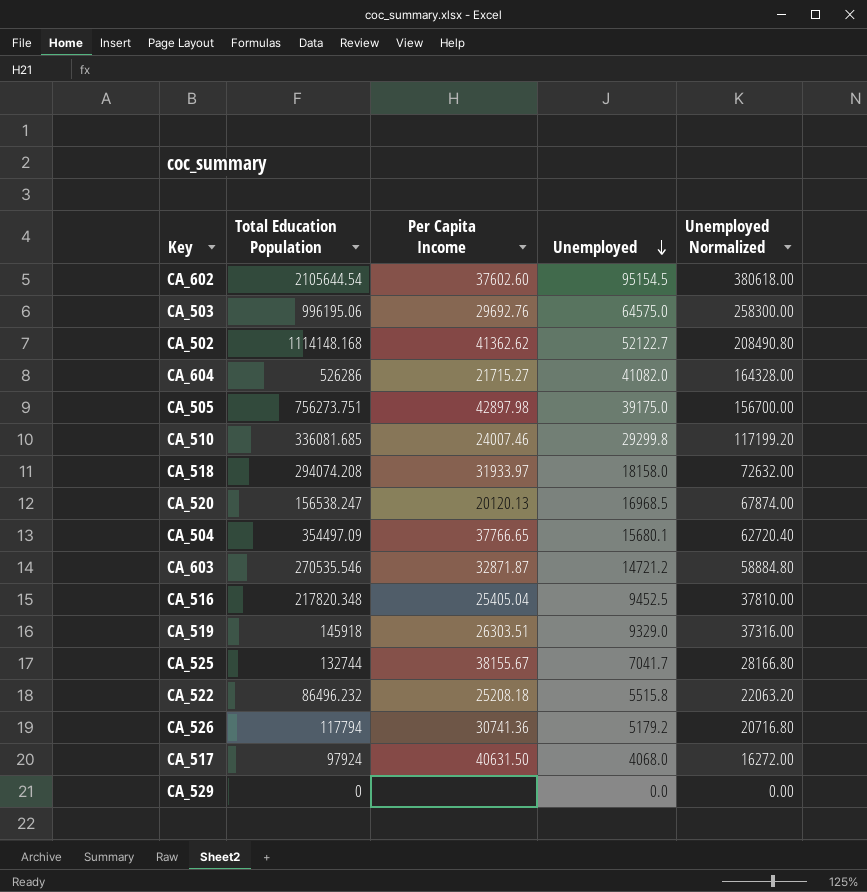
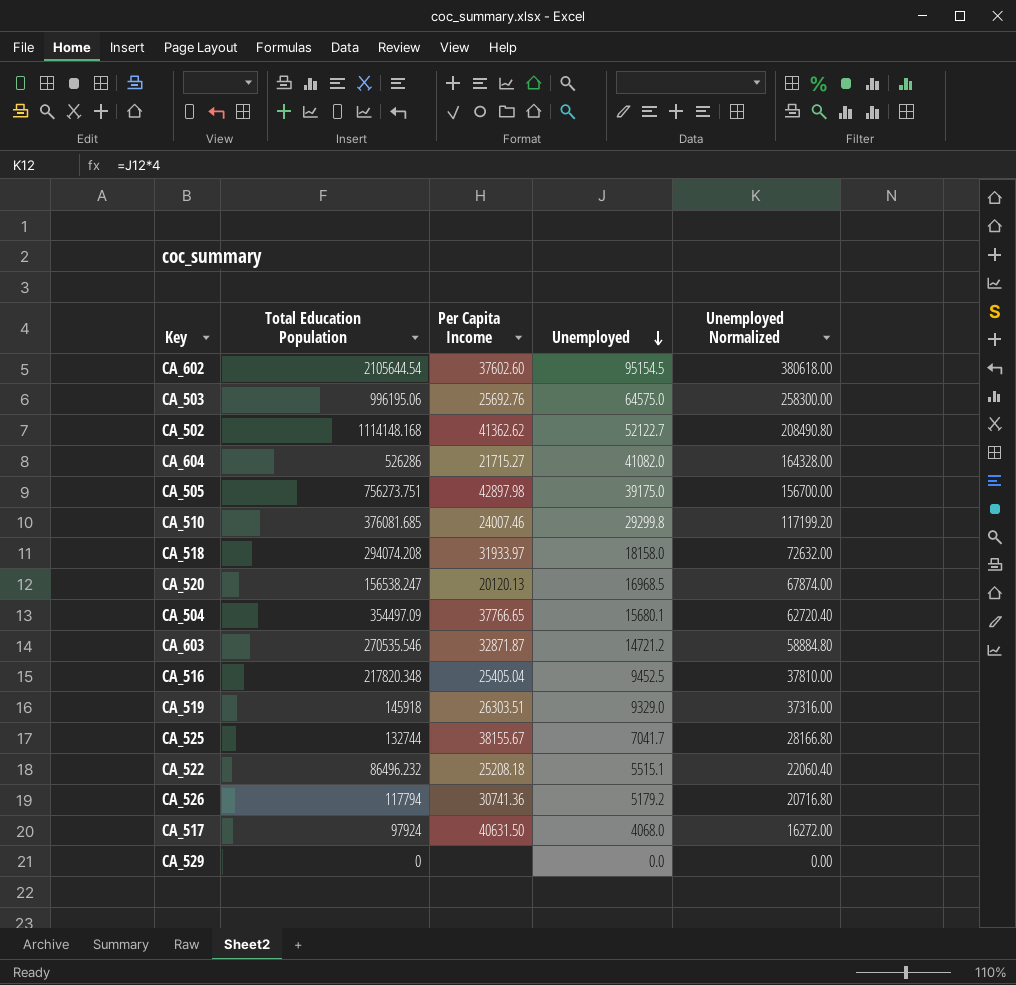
CA_503 | Per Capita Income: 29692.76 -> 25692.76
CA_510 | Total Education Population: 336081.685 -> 376081.685
CA_522 | Unemployed: 5515.8 -> 5515.1
CA_522 | Unemployed Normalized: 22063.20 -> 22060.40

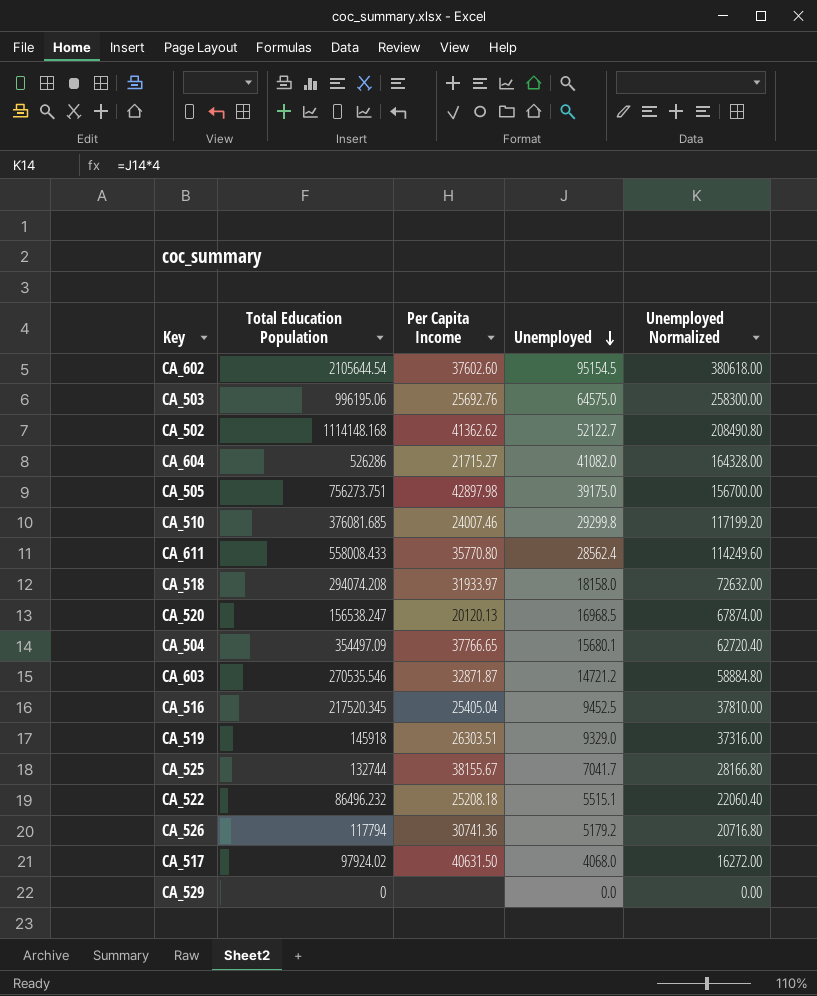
row CA_611: none -> 558008.433 | 35770.80 | 28562.4 | 114249.60
CA_516 | Total Education Population: 217820.348 -> 217520.345
CA_517 | Total Education Population: 97924 -> 97924.02

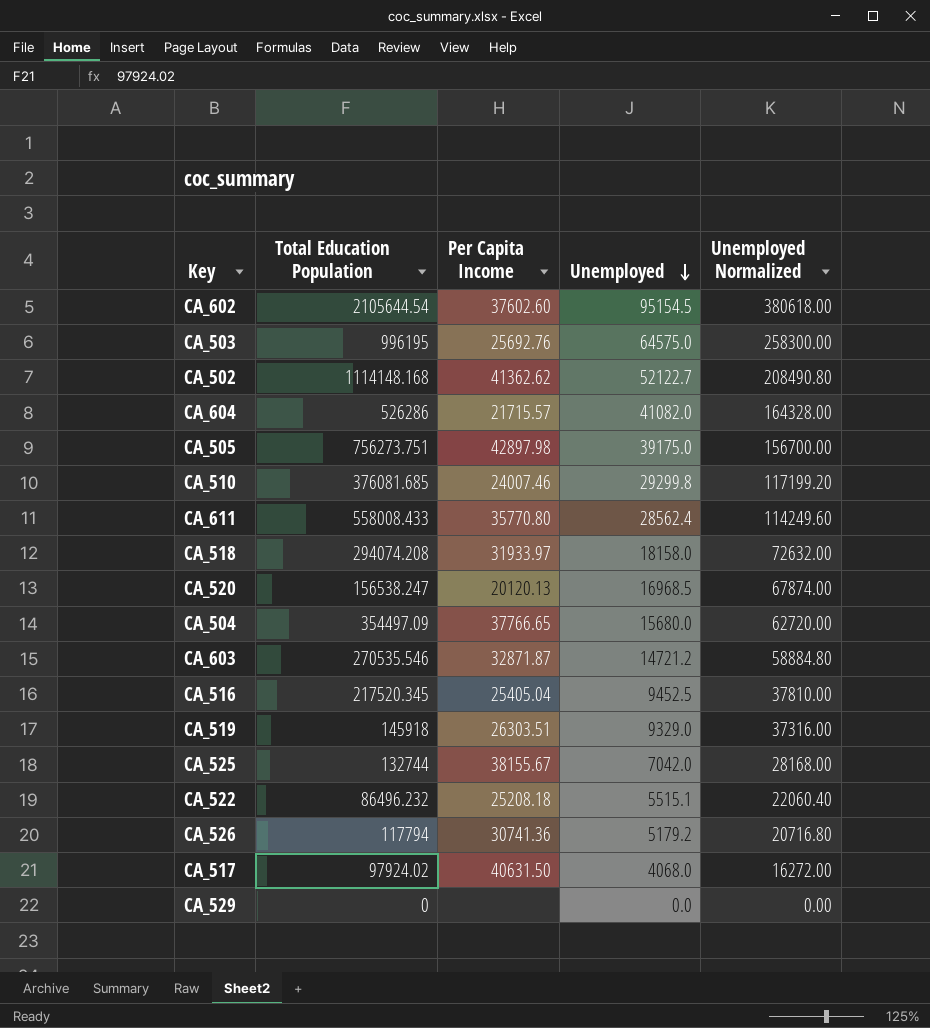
CA_503 | Total Education Population: 996195.06 -> 996195
CA_604 | Per Capita Income: 21715.27 -> 21715.57
CA_504 | Unemployed: 15680.1 -> 15680.0
CA_504 | Unemployed Normalized: 62720.40 -> 62720.00
CA_525 | Unemployed: 7041.7 -> 7042.0
CA_525 | Unemployed Normalized: 28166.80 -> 28168.00

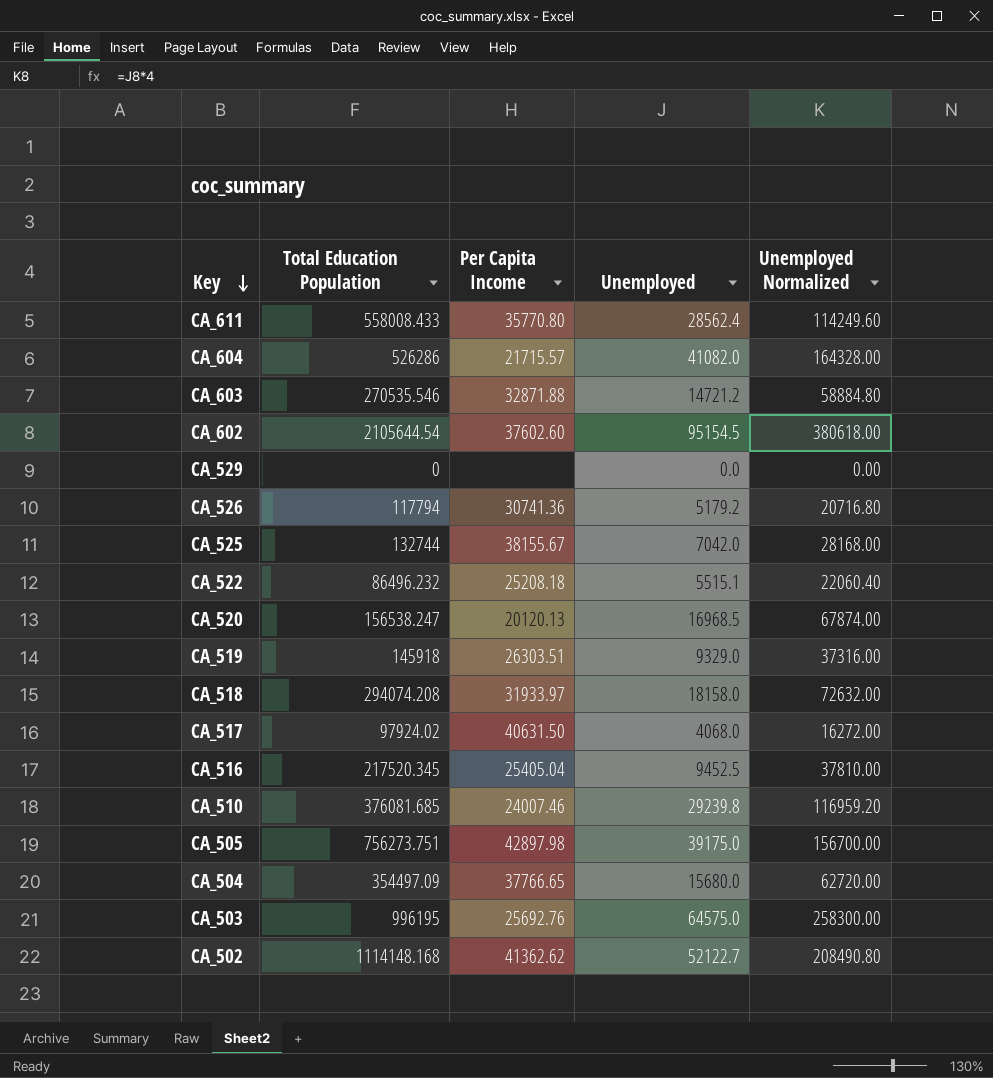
row order: Unemployed descending -> Key descending
CA_603 | Per Capita Income: 32871.87 -> 32871.88
CA_510 | Unemployed: 29299.8 -> 29239.8
CA_510 | Unemployed Normalized: 117199.20 -> 116959.20

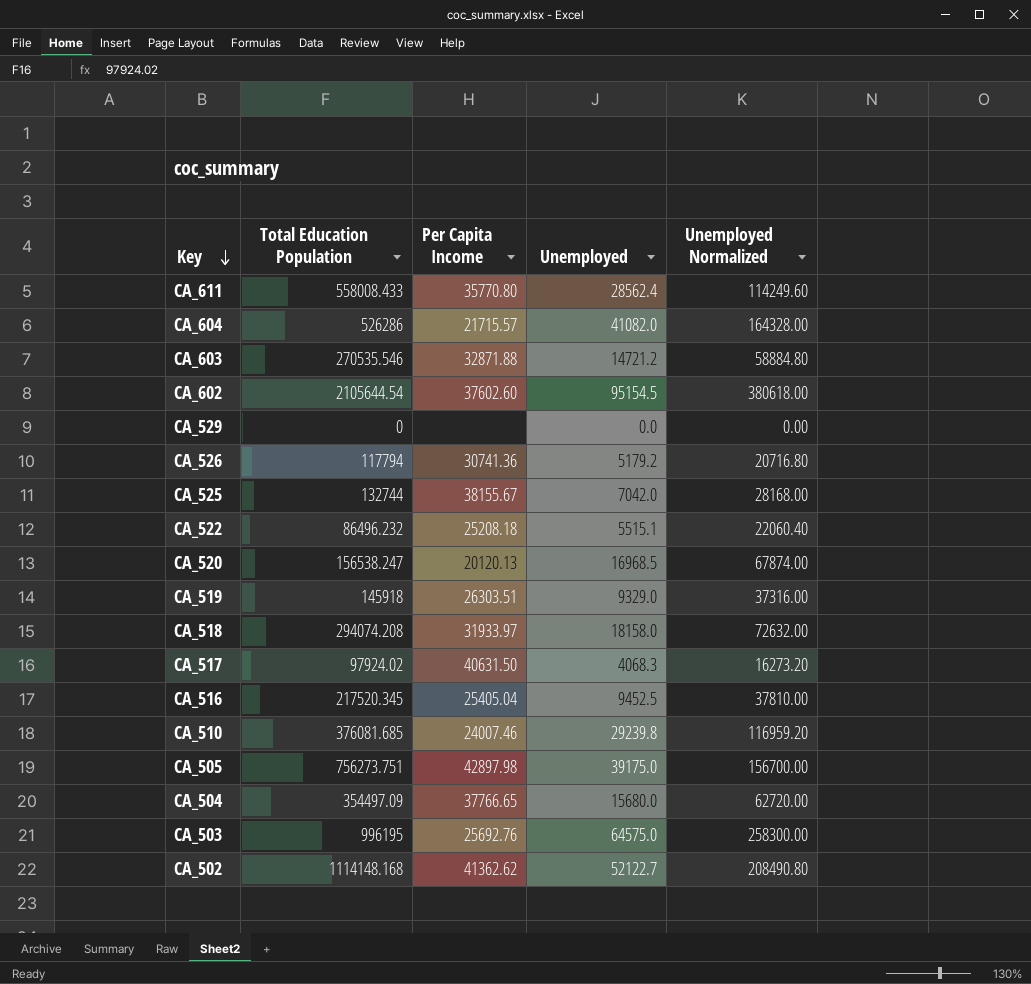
CA_517 | Unemployed: 4068.0 -> 4068.3
CA_517 | Unemployed Normalized: 16272.00 -> 16273.20

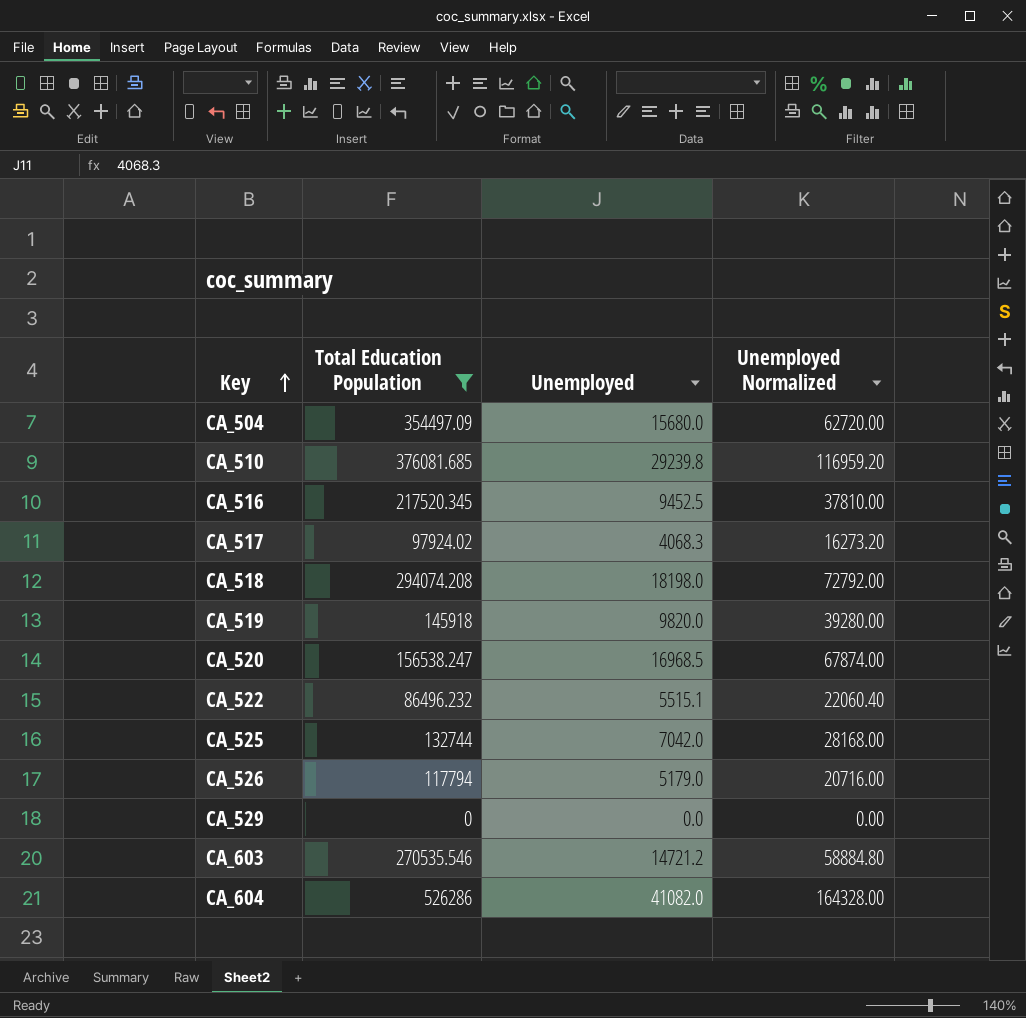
filter: none -> Total Education Population <= 526286
row order: Key descending -> Key ascending
column Per Capita Income | position: 3 -> none
CA_518 | Unemployed: 18158.0 -> 18198.0
CA_518 | Unemployed Normalized: 72632.00 -> 72792.00
CA_519 | Unemployed: 9329.0 -> 9820.0
CA_519 | Unemployed Normalized: 37316.00 -> 39280.00
CA_526 | Unemployed: 5179.2 -> 5179.0
CA_526 | Unemployed Normalized: 20716.80 -> 20716.00

